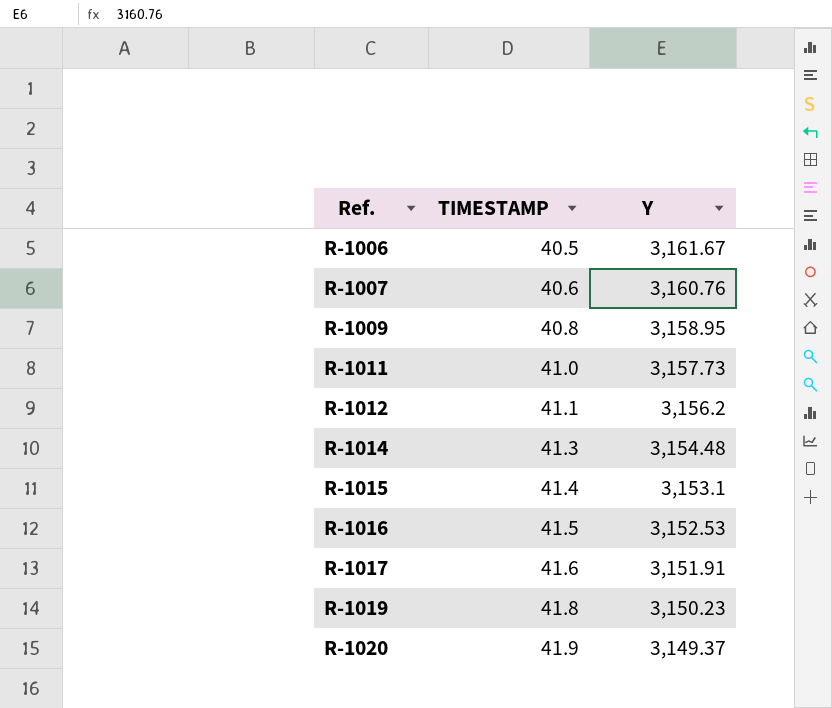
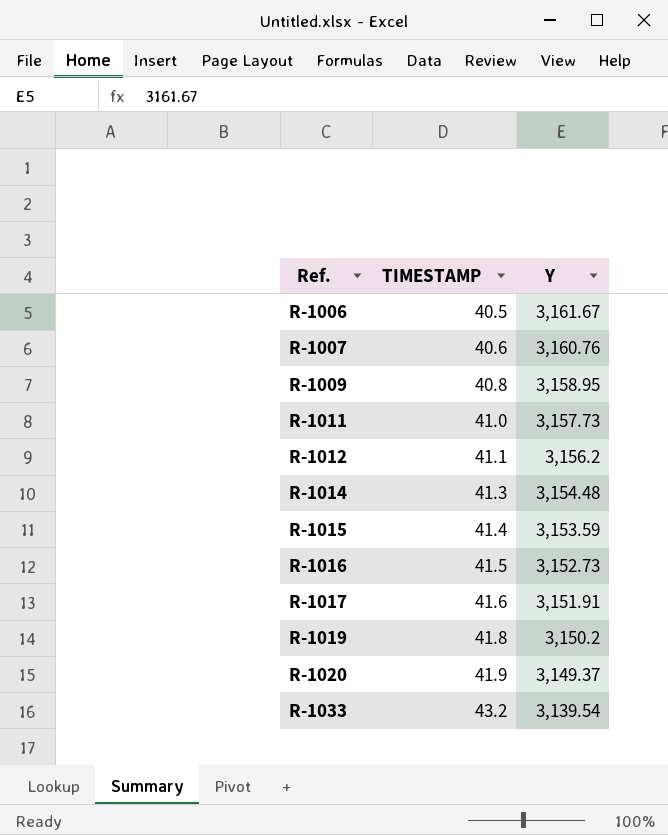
R-1015 | Y: 3,153.1 -> 3,153.59
R-1016 | Y: 3,152.53 -> 3,152.73
R-1019 | Y: 3,150.23 -> 3,150.2
row R-1033: none -> 43.2 | 3,139.54

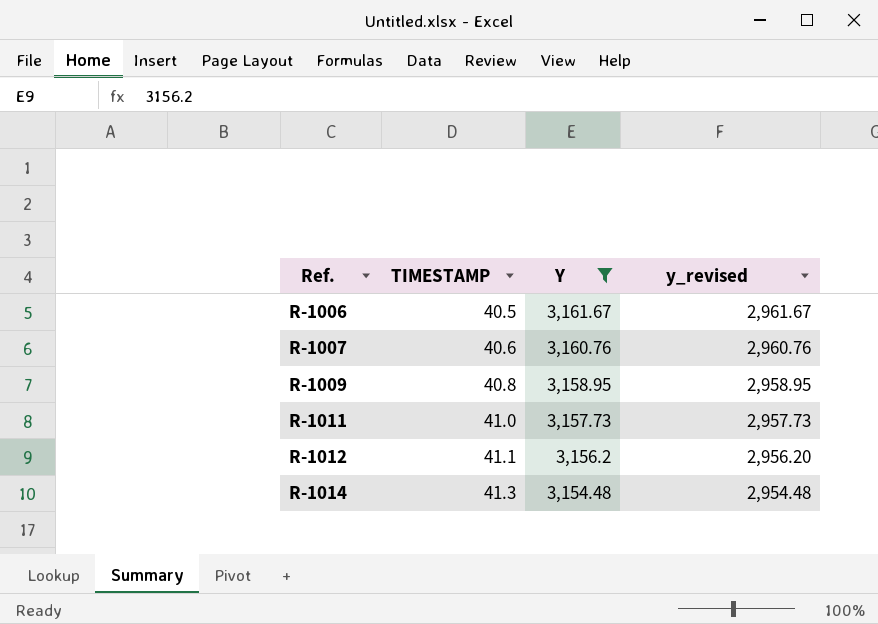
filter: none -> Y >= 3,154.48
column y_revised | formula: none -> [Y] - 200

